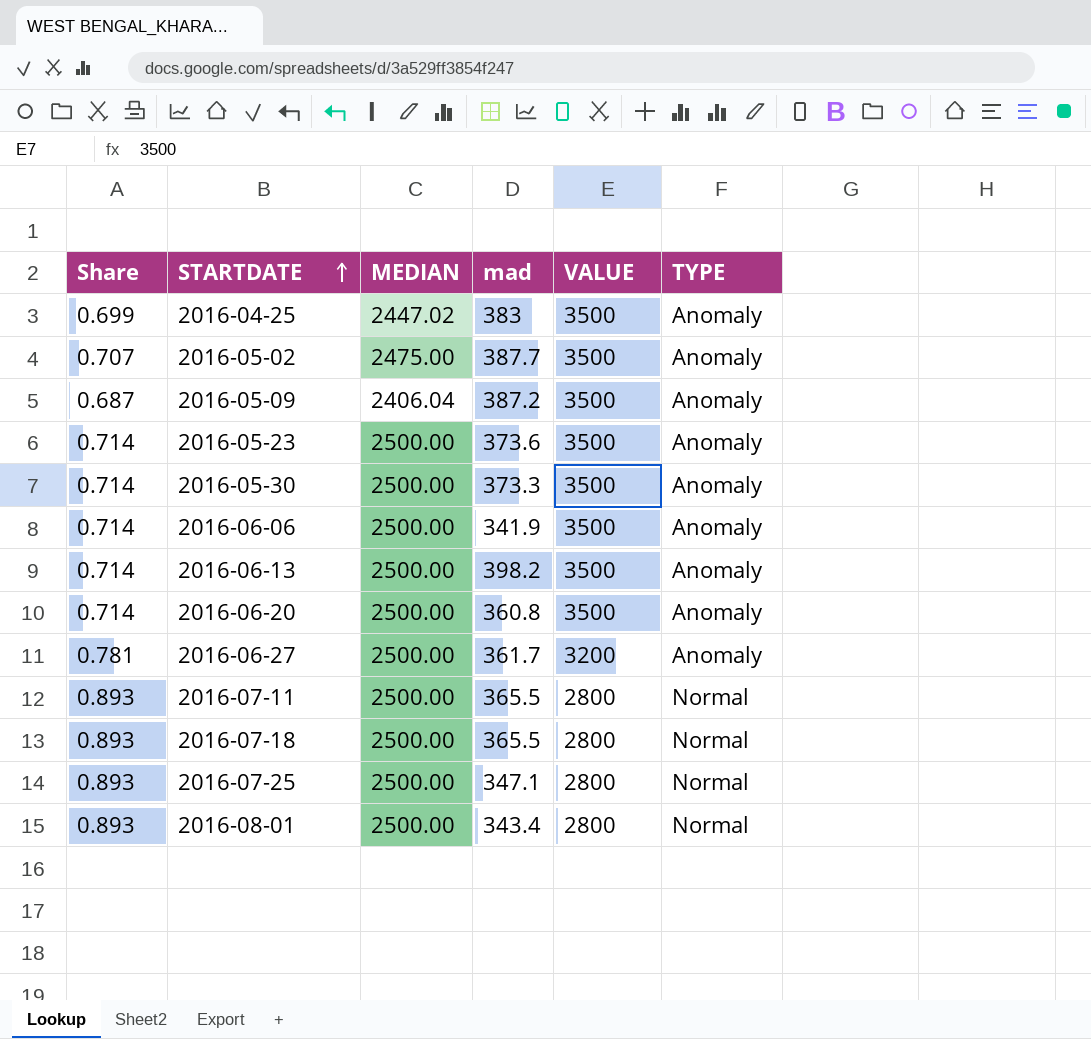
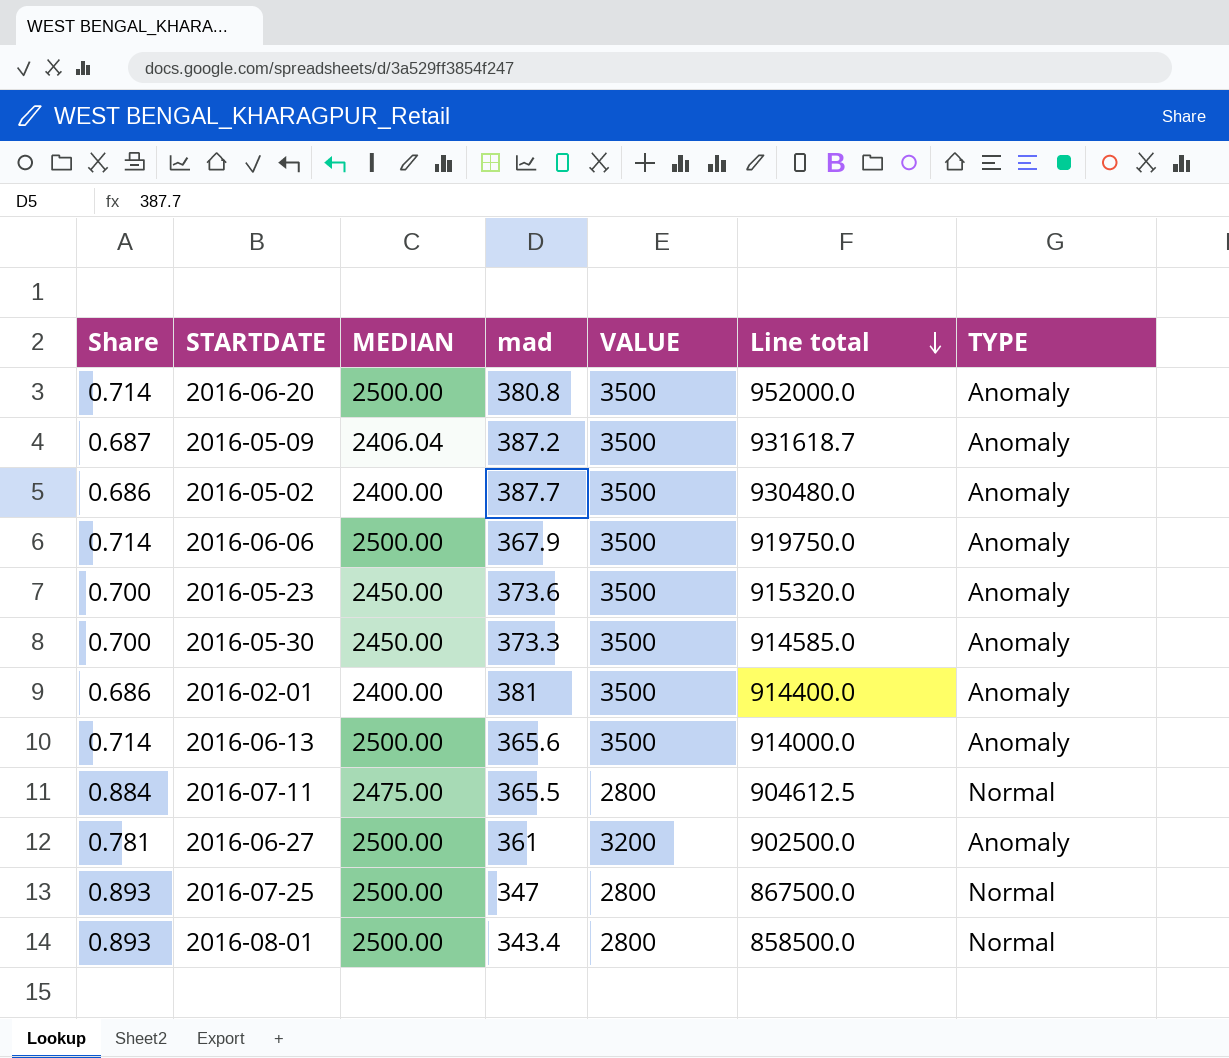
row order: STARTDATE ascending -> Line total descending
column Line total | formula: none -> [MEDIAN] * [mad]
row 2016-04-25: 0.699 | 2447.02 | 383 | 3500 | Anomaly -> none
row 2016-07-18: 0.893 | 2500.00 | 365.5 | 2800 | Normal -> none
2016-06-20 | mad: 360.8 -> 380.8
2016-05-02 | Share: 0.707 -> 0.686
2016-05-02 | MEDIAN: 2475.00 -> 2400.00
2016-06-06 | mad: 341.9 -> 367.9
2016-05-23 | Share: 0.714 -> 0.700
2016-05-23 | MEDIAN: 2500.00 -> 2450.00
2016-05-30 | Share: 0.714 -> 0.700
2016-05-30 | MEDIAN: 2500.00 -> 2450.00
row 2016-02-01: none -> 0.686 | 2400.00 | 381 | 3500 | 914400.0 | Anomaly
2016-06-13 | mad: 398.2 -> 365.6
2016-07-11 | Share: 0.893 -> 0.884
2016-07-11 | MEDIAN: 2500.00 -> 2475.00
2016-06-27 | mad: 361.7 -> 361
2016-07-25 | mad: 347.1 -> 347

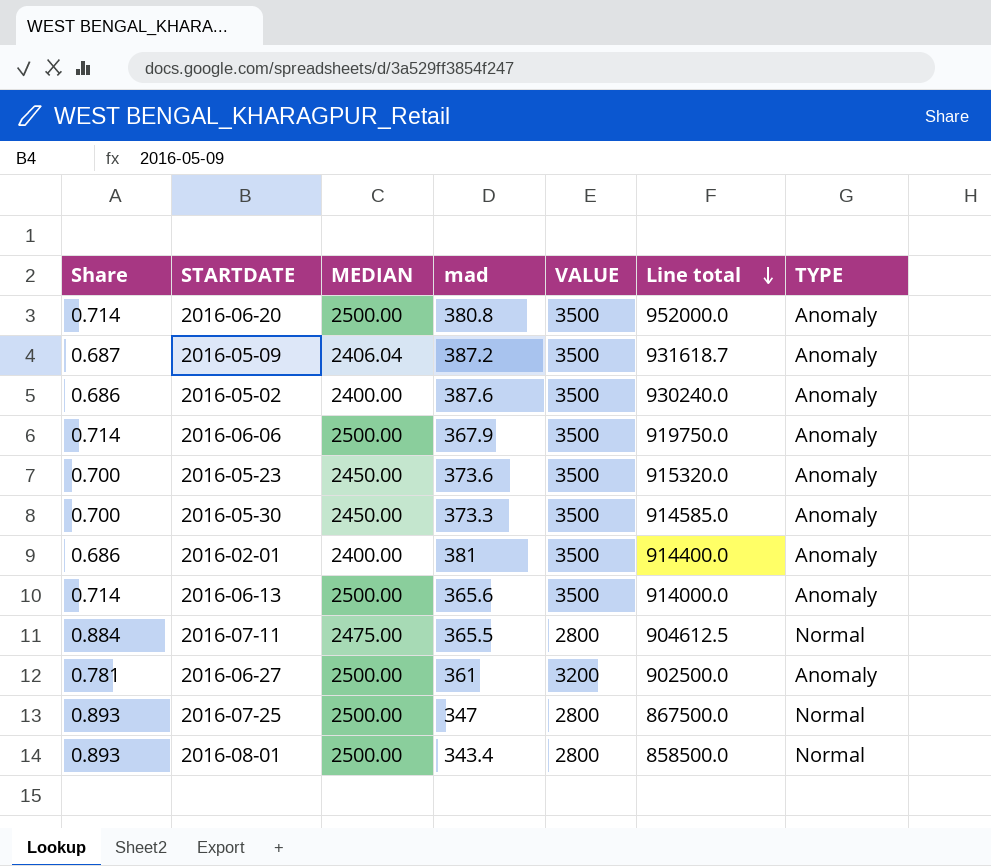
2016-05-02 | mad: 387.7 -> 387.6
2016-05-02 | Line total: 930480.0 -> 930240.0

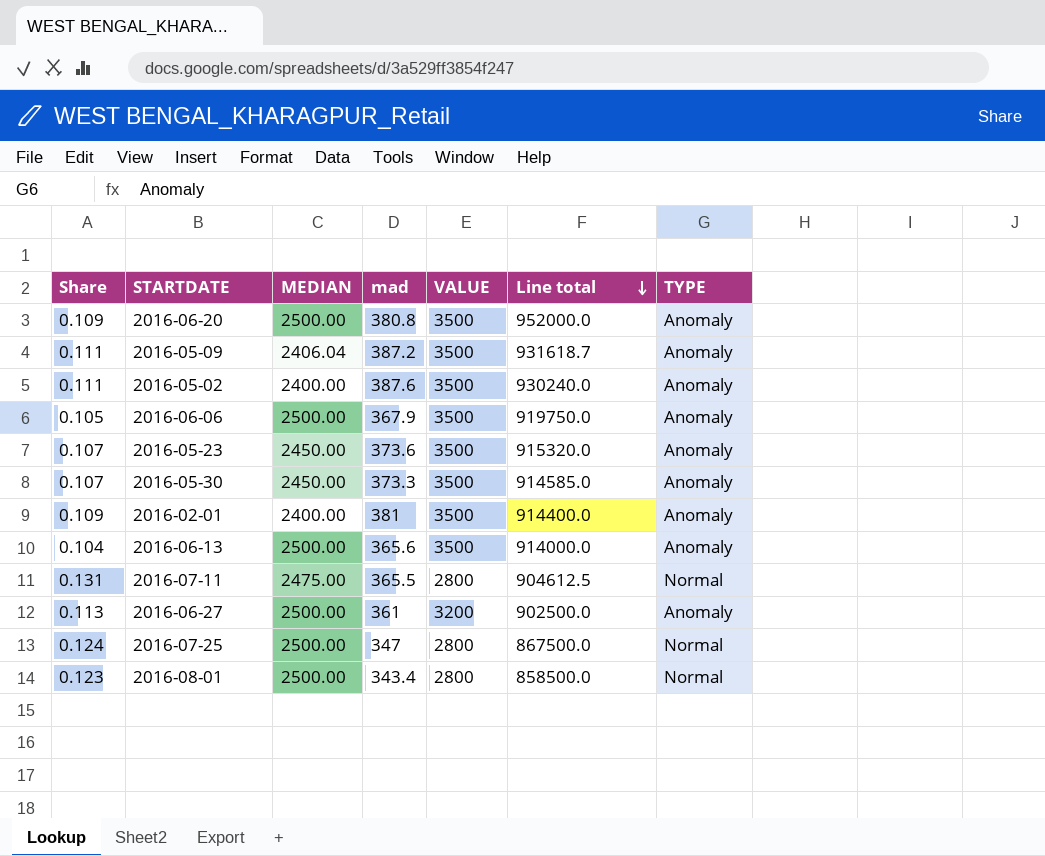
column Share | formula: [MEDIAN] / [VALUE] -> [mad] / [VALUE]

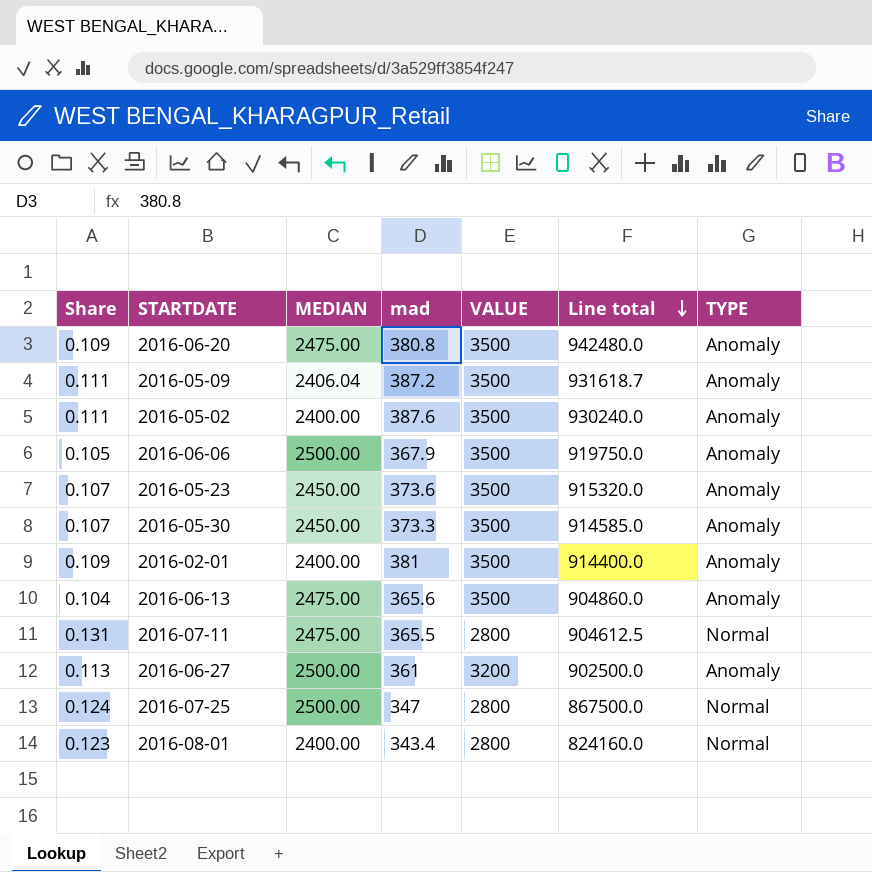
2016-06-20 | MEDIAN: 2500.00 -> 2475.00
2016-06-20 | Line total: 952000.0 -> 942480.0
2016-06-13 | MEDIAN: 2500.00 -> 2475.00
2016-06-13 | Line total: 914000.0 -> 904860.0
2016-08-01 | MEDIAN: 2500.00 -> 2400.00
2016-08-01 | Line total: 858500.0 -> 824160.0

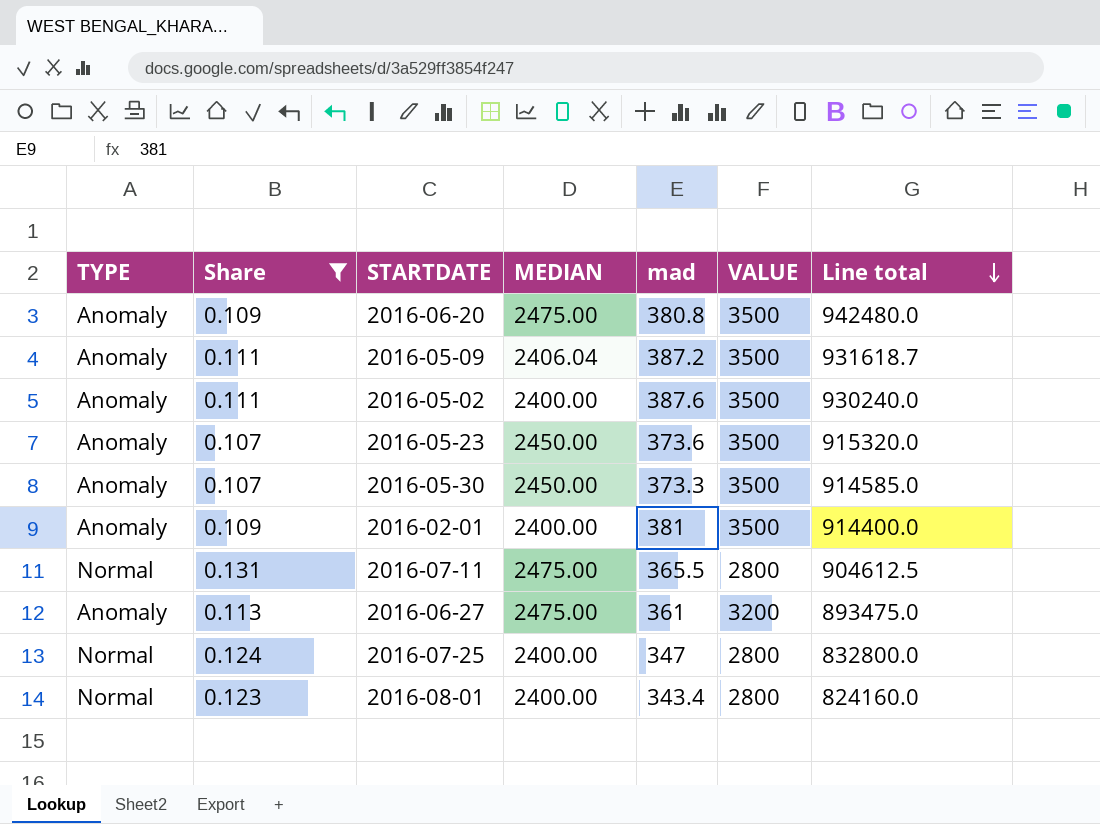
filter: none -> Share >= 0.107
column TYPE | position: 7 -> 1
2016-06-27 | MEDIAN: 2500.00 -> 2475.00
2016-06-27 | Line total: 902500.0 -> 893475.0
2016-07-25 | MEDIAN: 2500.00 -> 2400.00
2016-07-25 | Line total: 867500.0 -> 832800.0

